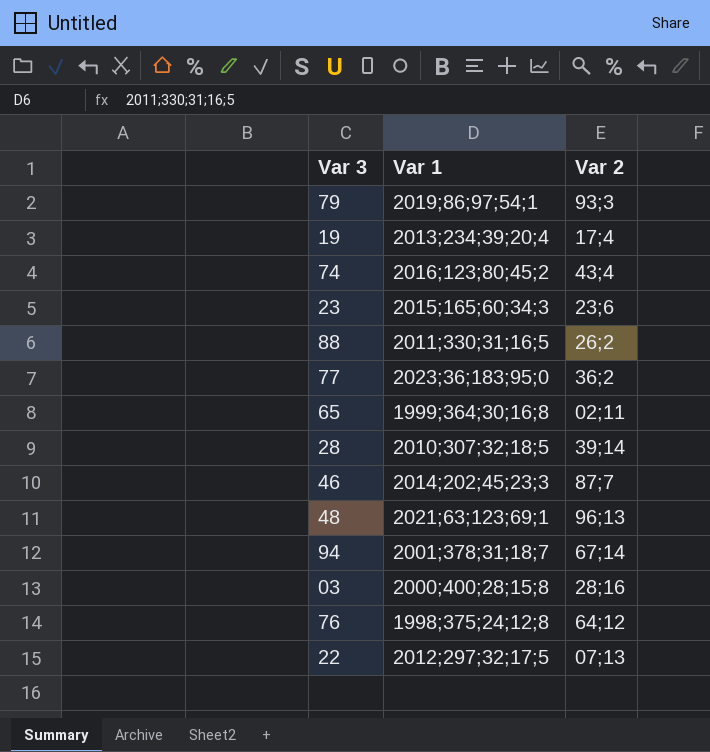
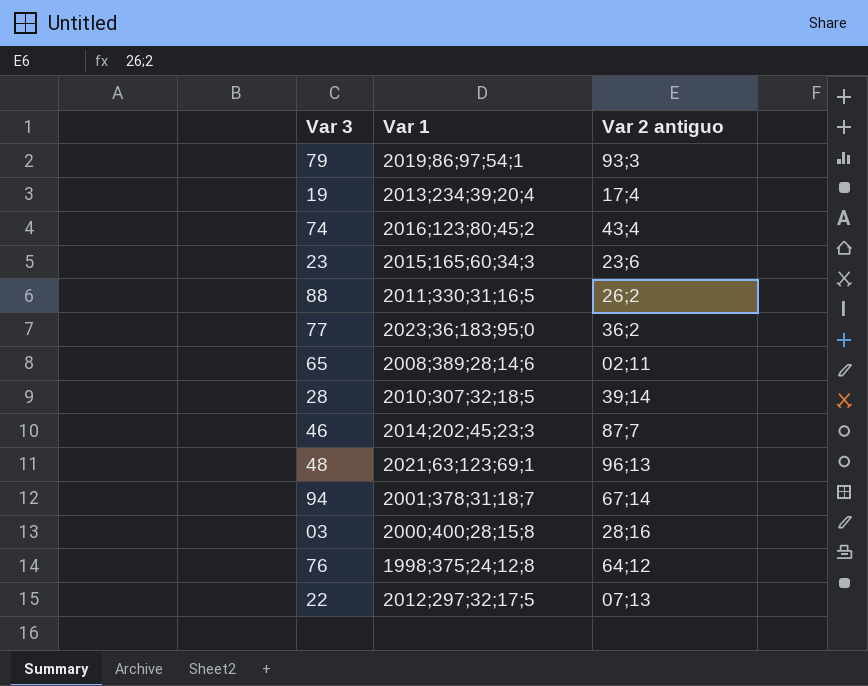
column name: Var 2 -> Var 2 antiguo
65 | Var 1: 1999;364;30;16;8 -> 2008;389;28;14;6

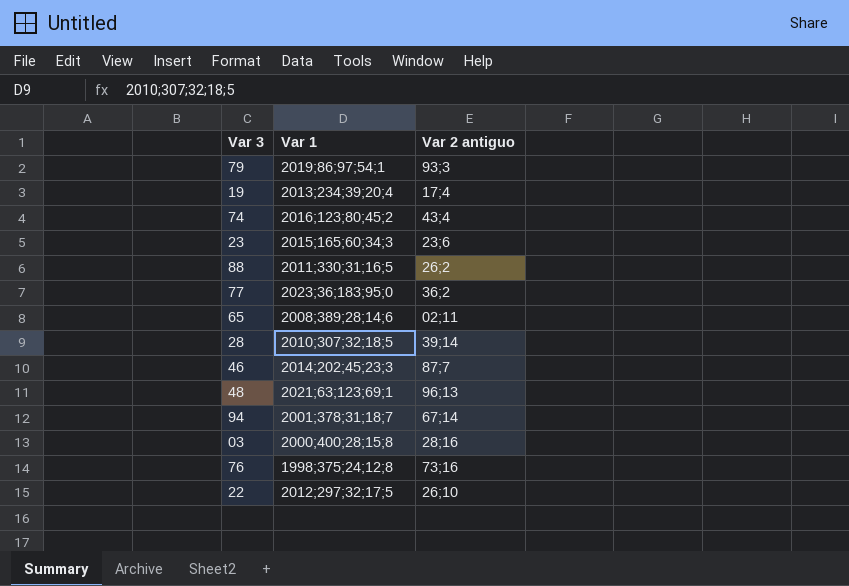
76 | Var 2 antiguo: 64;12 -> 73;16
22 | Var 2 antiguo: 07;13 -> 26;10

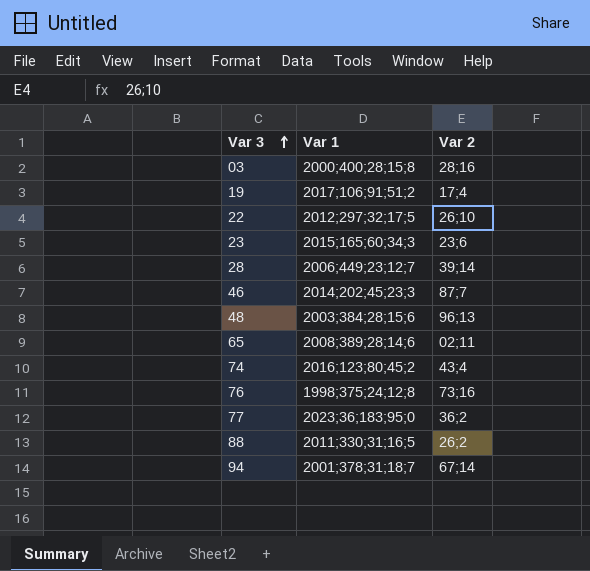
row order: none -> Var 3 ascending
column name: Var 2 antiguo -> Var 2
row 79: 2019;86;97;54;1 | 93;3 -> none
19 | Var 1: 2013;234;39;20;4 -> 2017;106;91;51;2
28 | Var 1: 2010;307;32;18;5 -> 2006;449;23;12;7
48 | Var 1: 2021;63;123;69;1 -> 2003;384;28;15;6

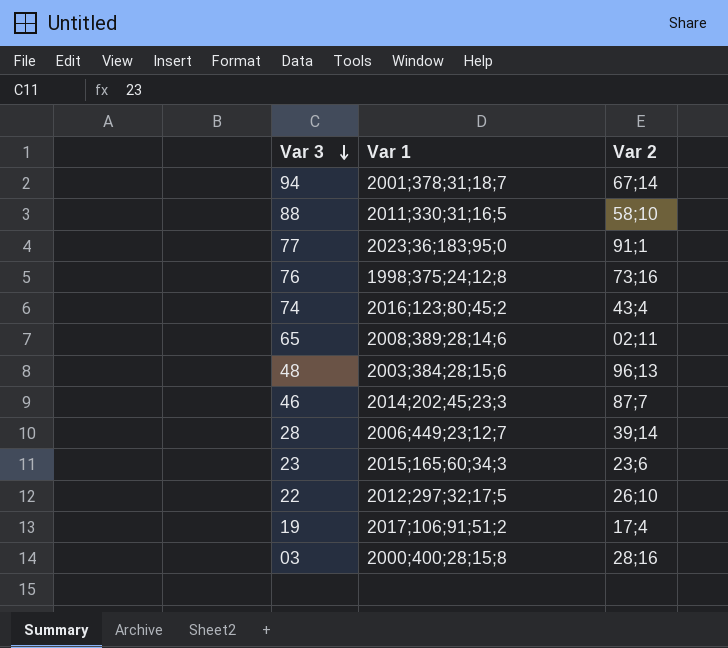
row order: Var 3 ascending -> Var 3 descending
88 | Var 2: 26;2 -> 58;10
77 | Var 2: 36;2 -> 91;1

